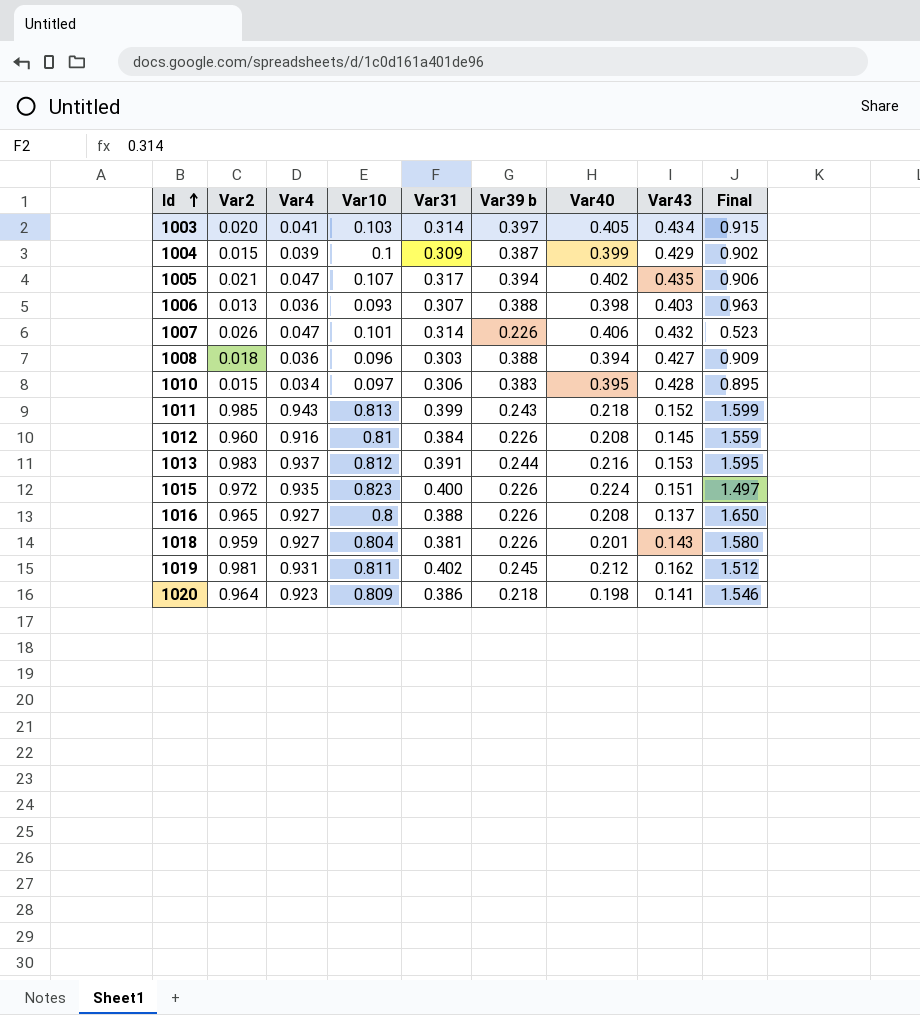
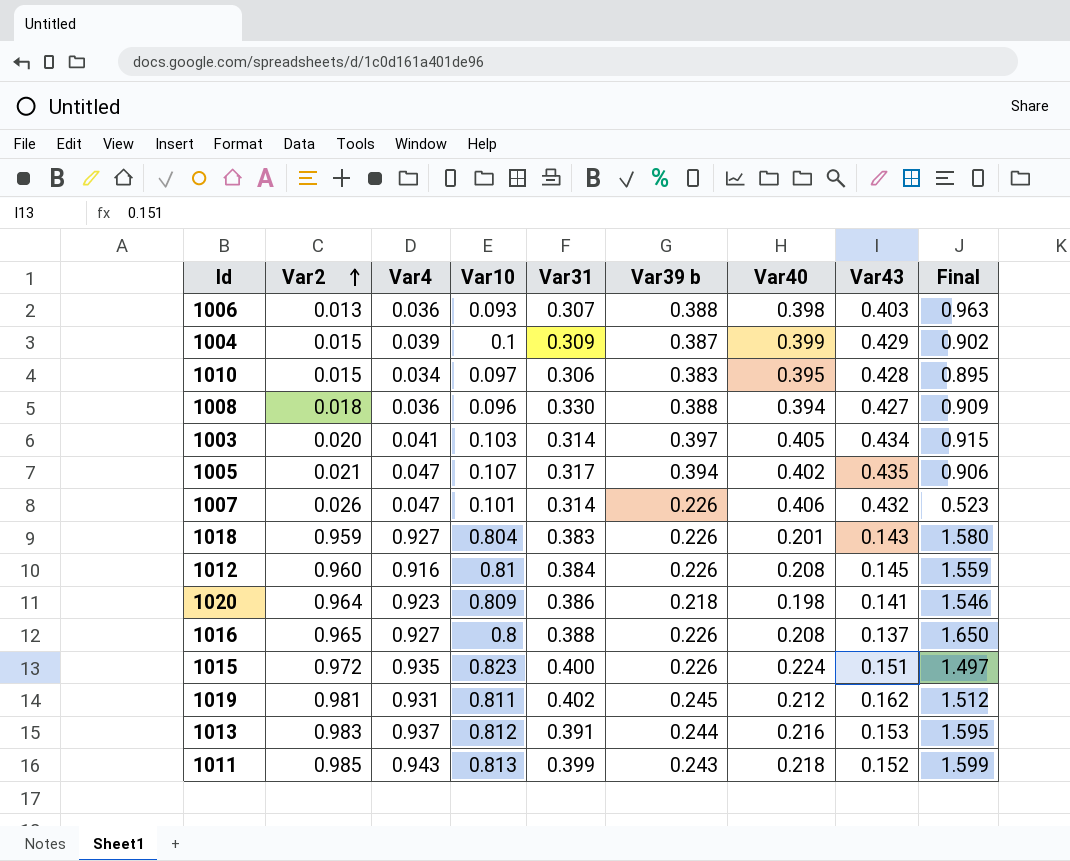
row order: Id ascending -> Var2 ascending
1008 | Var31: 0.303 -> 0.330
1018 | Var31: 0.381 -> 0.383

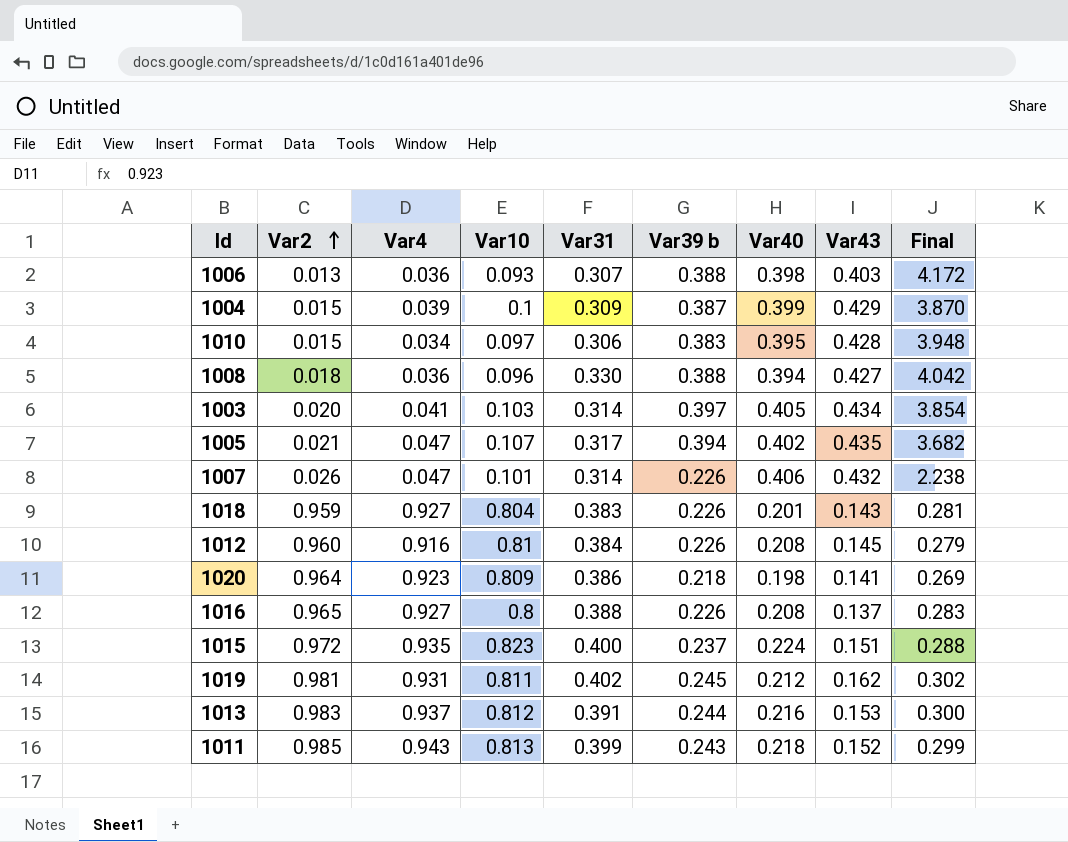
column Final | formula: [Var39 b] / [Var43] -> [Var39 b] / [Var10]
1015 | Var39 b: 0.226 -> 0.237

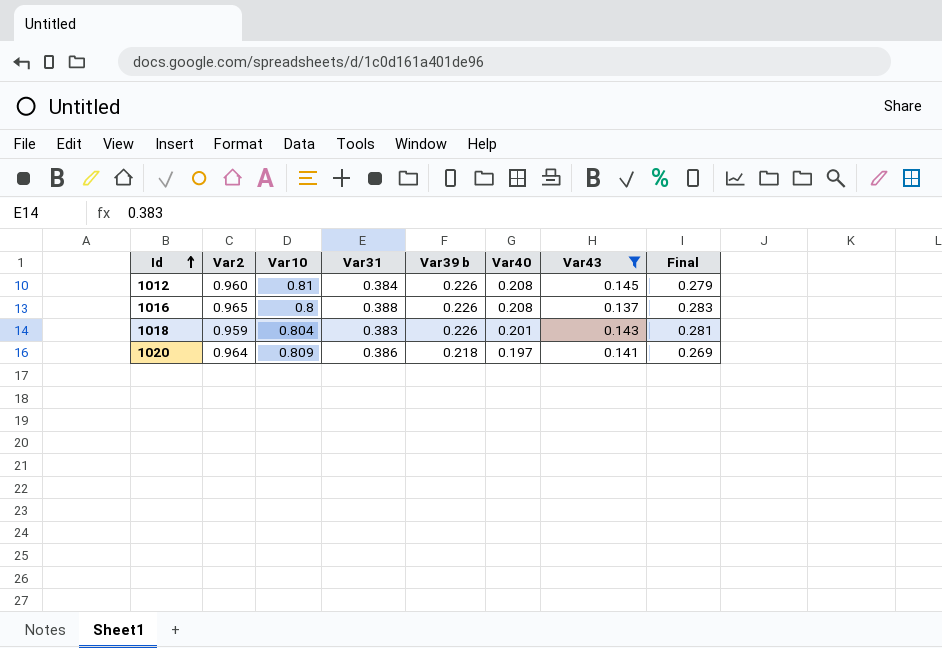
filter: none -> Var43 <= 0.145
row order: Var2 ascending -> Id ascending
column Var4 | position: 3 -> none
1020 | Var40: 0.198 -> 0.197

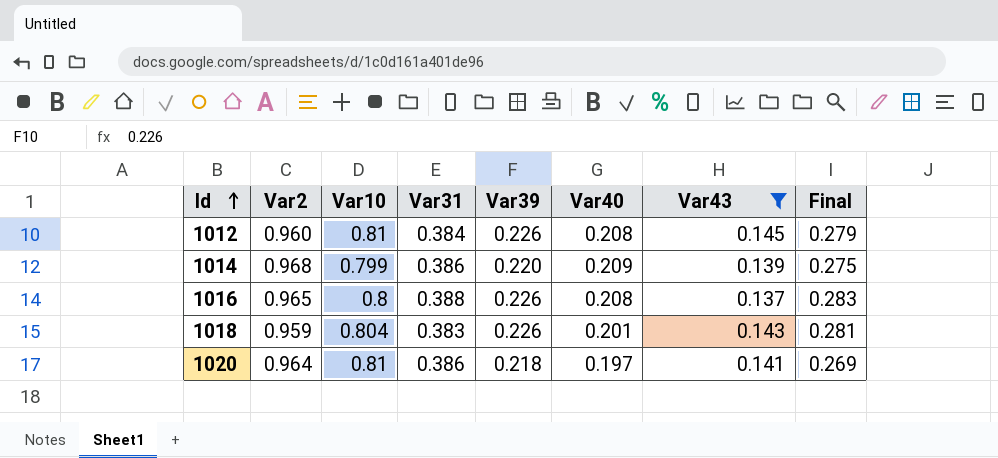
column name: Var39 b -> Var39
row 1014: none -> 0.968 | 0.799 | 0.386 | 0.220 | 0.209 | 0.139 | 0.275
1020 | Var10: 0.809 -> 0.81

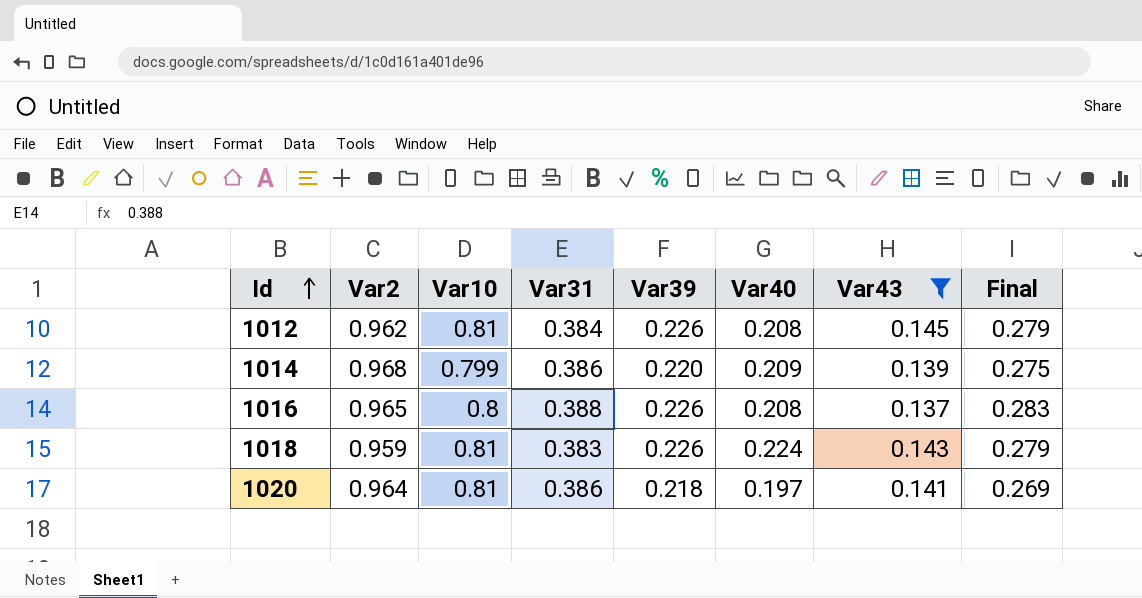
1012 | Var2: 0.960 -> 0.962
1018 | Var10: 0.804 -> 0.81
1018 | Var40: 0.201 -> 0.224
1018 | Final: 0.281 -> 0.279

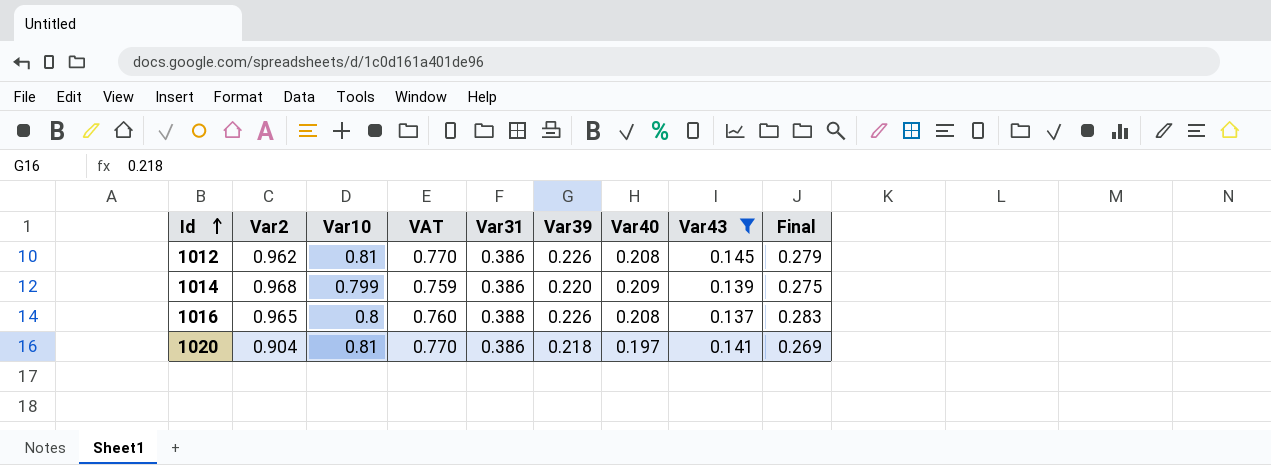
column VAT | formula: none -> [Var10] * 0.95
row 1018: 0.959 | 0.81 | 0.383 | 0.226 | 0.224 | 0.143 | 0.279 -> none
1012 | Var31: 0.384 -> 0.386
1020 | Var2: 0.964 -> 0.904

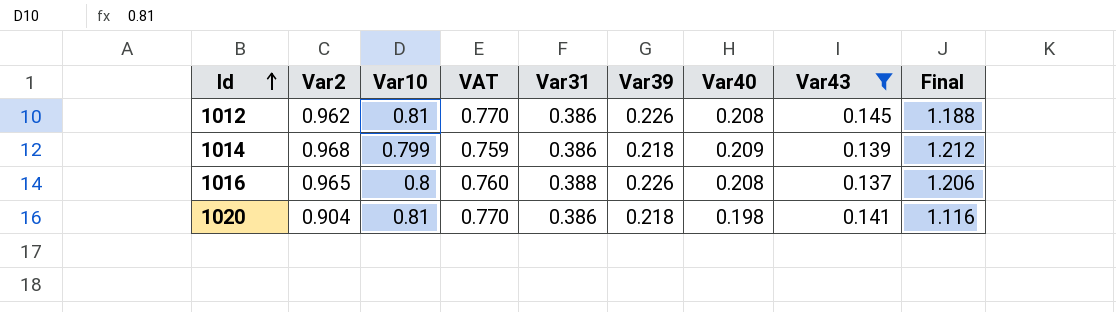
column Final | formula: [Var39] / [Var10] -> [Var2] / [Var10]
1014 | Var39: 0.220 -> 0.218
1020 | Var40: 0.197 -> 0.198

